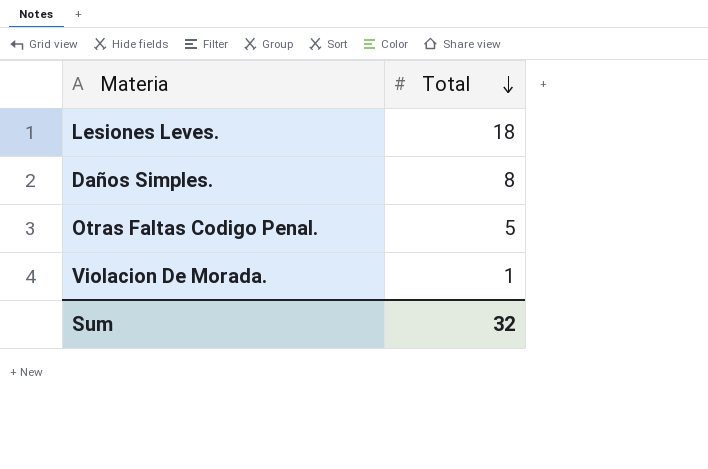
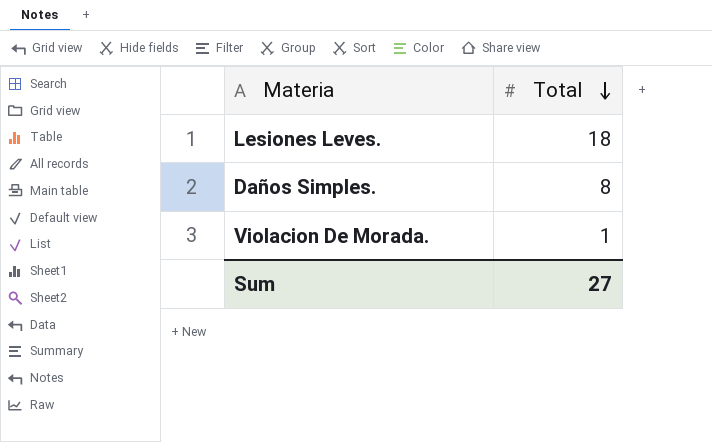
row Otras Faltas Codigo Penal.: 5 -> none
Sum | Total: 32 -> 27

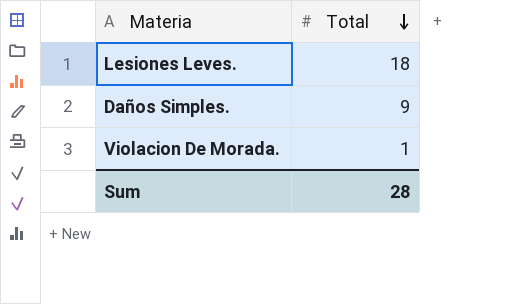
Daños Simples. | Total: 8 -> 9
Sum | Total: 27 -> 28

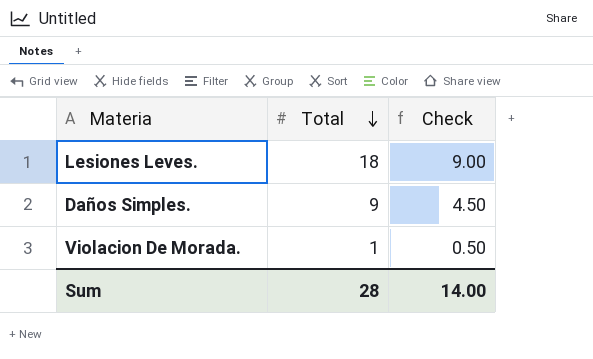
column Check | formula: none -> [Total] * 0.5

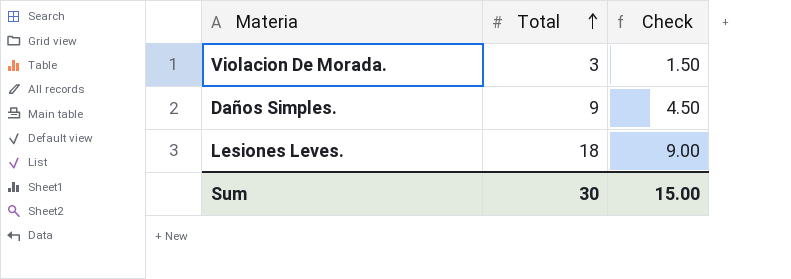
row order: Total descending -> Total ascending
Violacion De Morada. | Total: 1 -> 3
Violacion De Morada. | Check: 0.50 -> 1.50
Sum | Total: 28 -> 30
Sum | Check: 14.00 -> 15.00

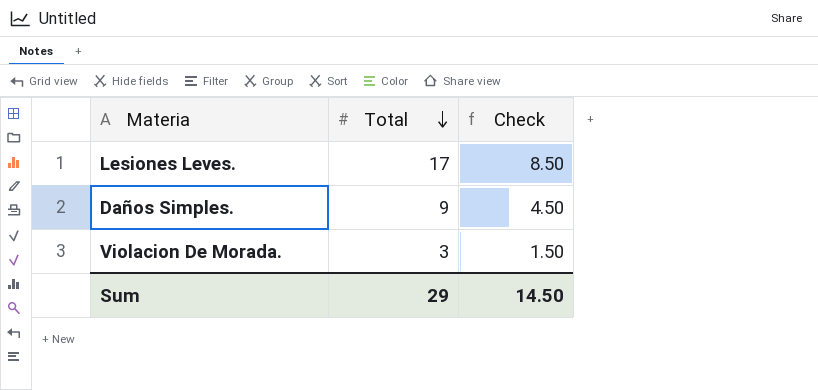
row order: Total ascending -> Total descending
Lesiones Leves. | Total: 18 -> 17
Lesiones Leves. | Check: 9.00 -> 8.50
Sum | Total: 30 -> 29
Sum | Check: 15.00 -> 14.50

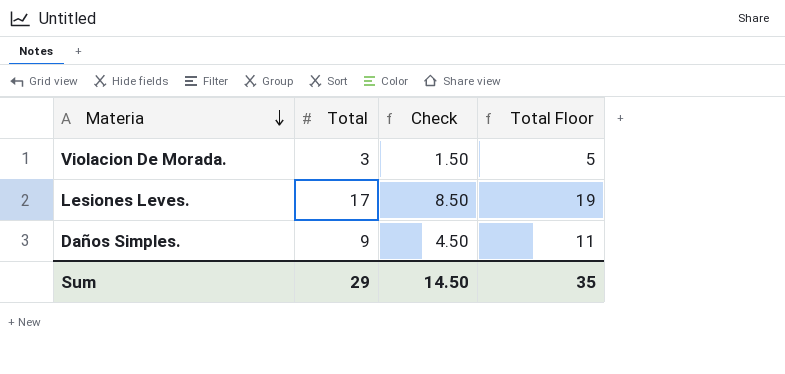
row order: Total descending -> Materia descending
column Total Floor | formula: none -> [Total] + 2

